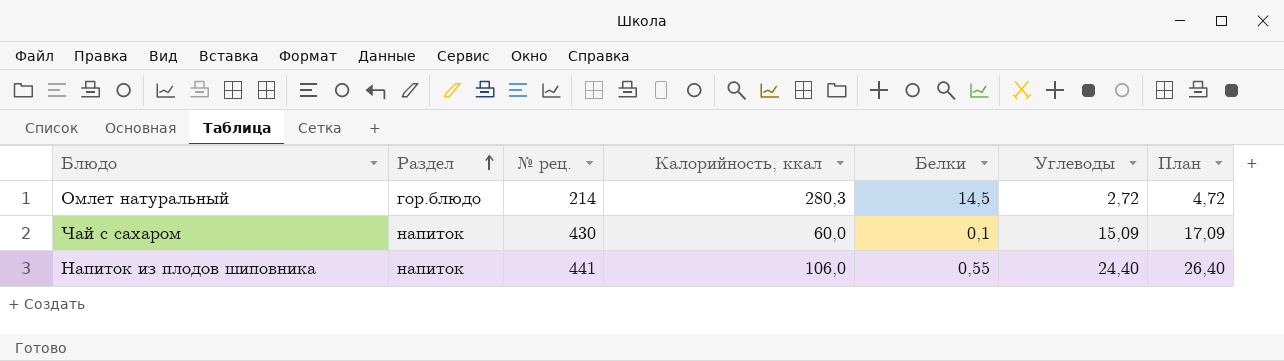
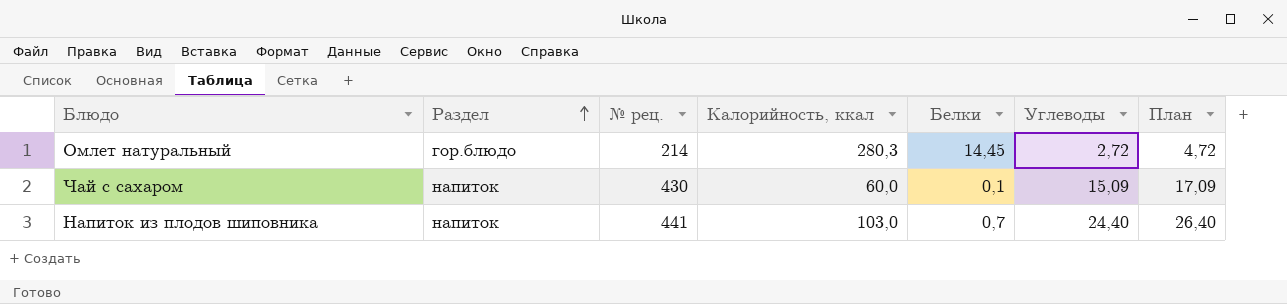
Омлет натуральный | Белки: 14,5 -> 14,45
Напиток из плодов шиповника | Калорийность, ккал: 106,0 -> 103,0
Напиток из плодов шиповника | Белки: 0,55 -> 0,7

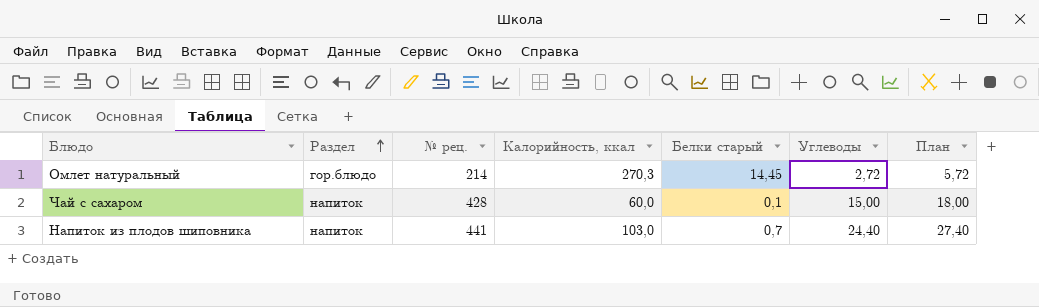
column name: Белки -> Белки старый
column План | formula: [Углеводы] + 2 -> [Углеводы] + 3
Омлет натуральный | Калорийность, ккал: 280,3 -> 270,3
Чай с сахаром | № рец.: 430 -> 428
Чай с сахаром | Углеводы: 15,09 -> 15,00

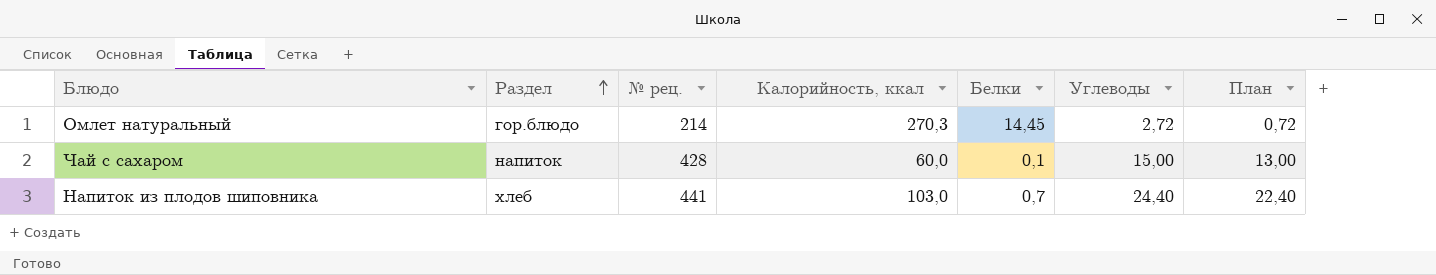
column name: Белки старый -> Белки
column План | formula: [Углеводы] + 3 -> [Углеводы] - 2
Напиток из плодов шиповника | Раздел: напиток -> хлеб

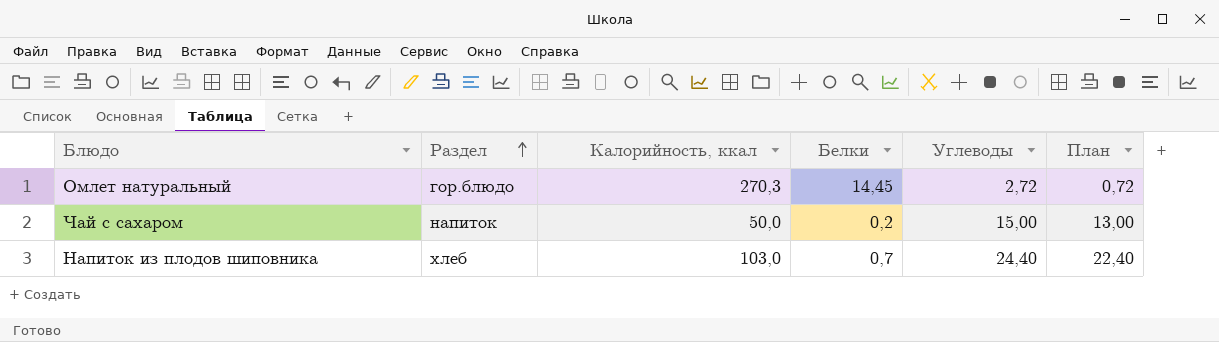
column № рец. | position: 3 -> none
Чай с сахаром | Калорийность, ккал: 60,0 -> 50,0
Чай с сахаром | Белки: 0,1 -> 0,2

